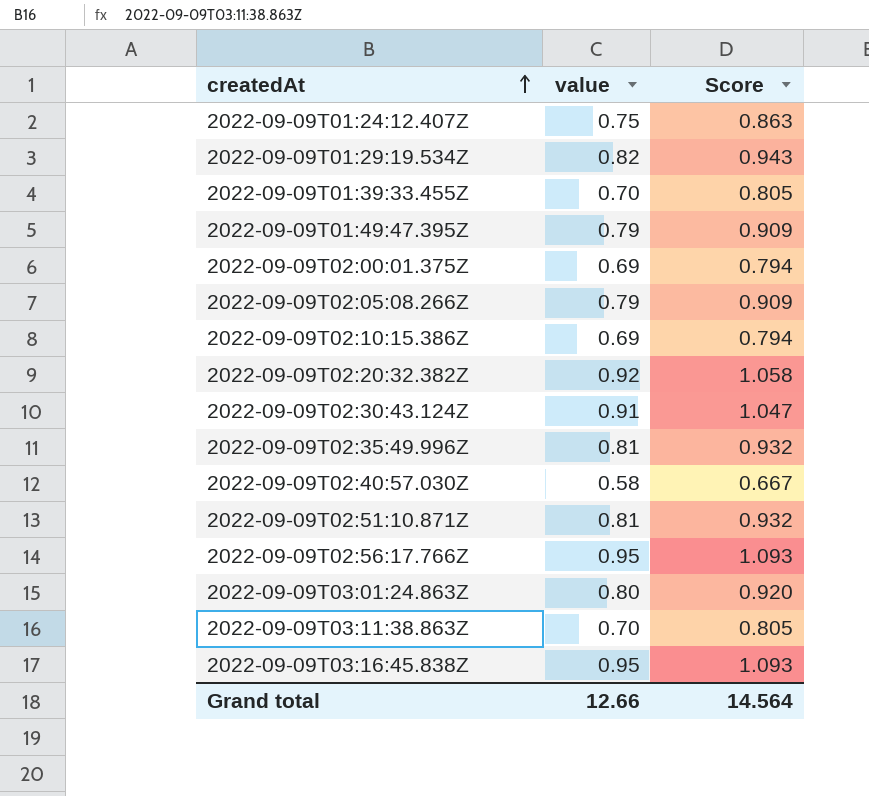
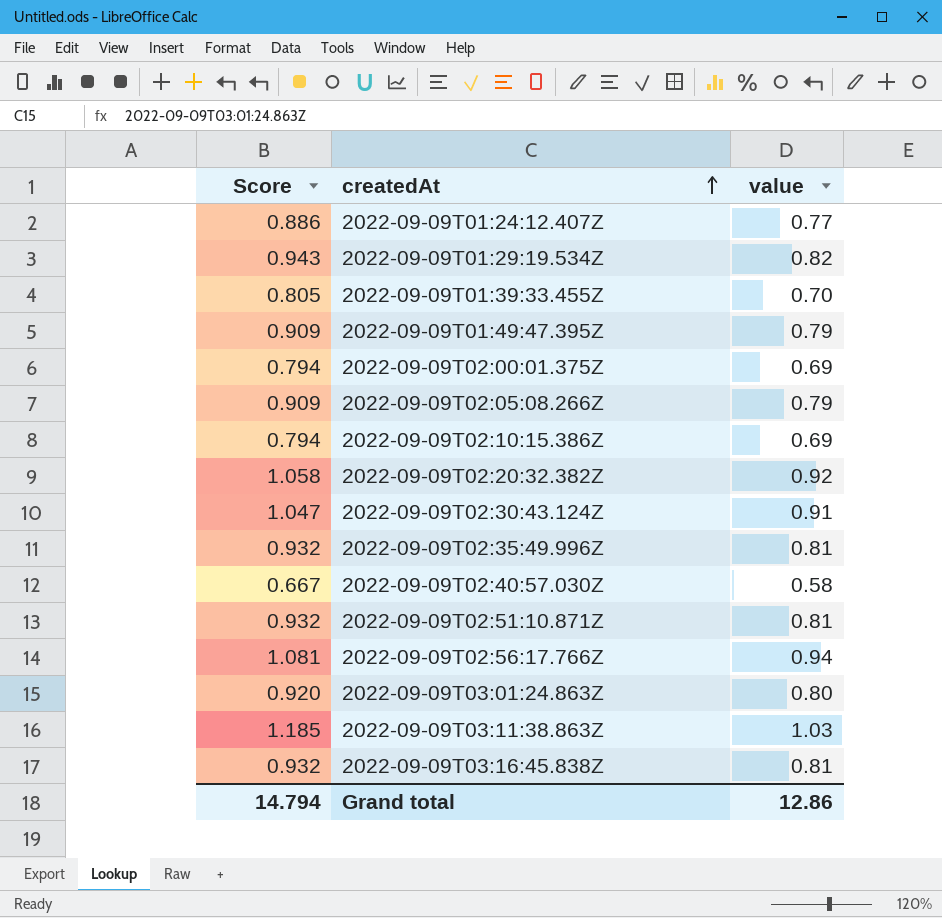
column Score | position: 3 -> 1
2022-09-09T01:24:12.407Z | Score: 0.863 -> 0.886
2022-09-09T01:24:12.407Z | value: 0.75 -> 0.77
2022-09-09T02:56:17.766Z | Score: 1.093 -> 1.081
2022-09-09T02:56:17.766Z | value: 0.95 -> 0.94
2022-09-09T03:11:38.863Z | Score: 0.805 -> 1.185
2022-09-09T03:11:38.863Z | value: 0.70 -> 1.03
2022-09-09T03:16:45.838Z | Score: 1.093 -> 0.932
2022-09-09T03:16:45.838Z | value: 0.95 -> 0.81
Grand total | Score: 14.564 -> 14.794
Grand total | value: 12.66 -> 12.86

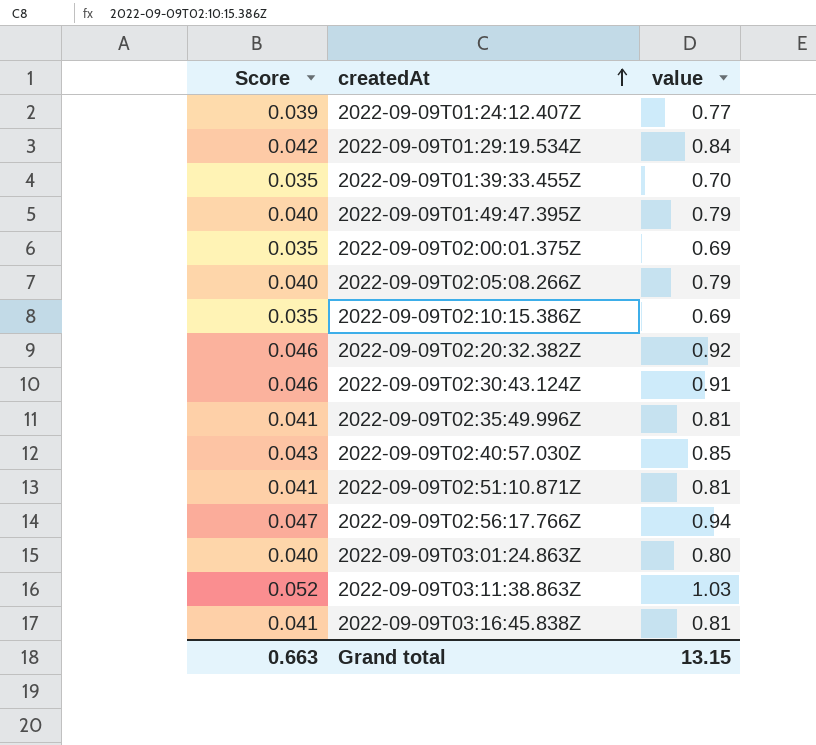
column Score | formula: [value] * 1.15 -> [value] * 0.05
2022-09-09T01:29:19.534Z | value: 0.82 -> 0.84
2022-09-09T02:40:57.030Z | value: 0.58 -> 0.85
Grand total | Score: 14.794 -> 0.663
Grand total | value: 12.86 -> 13.15

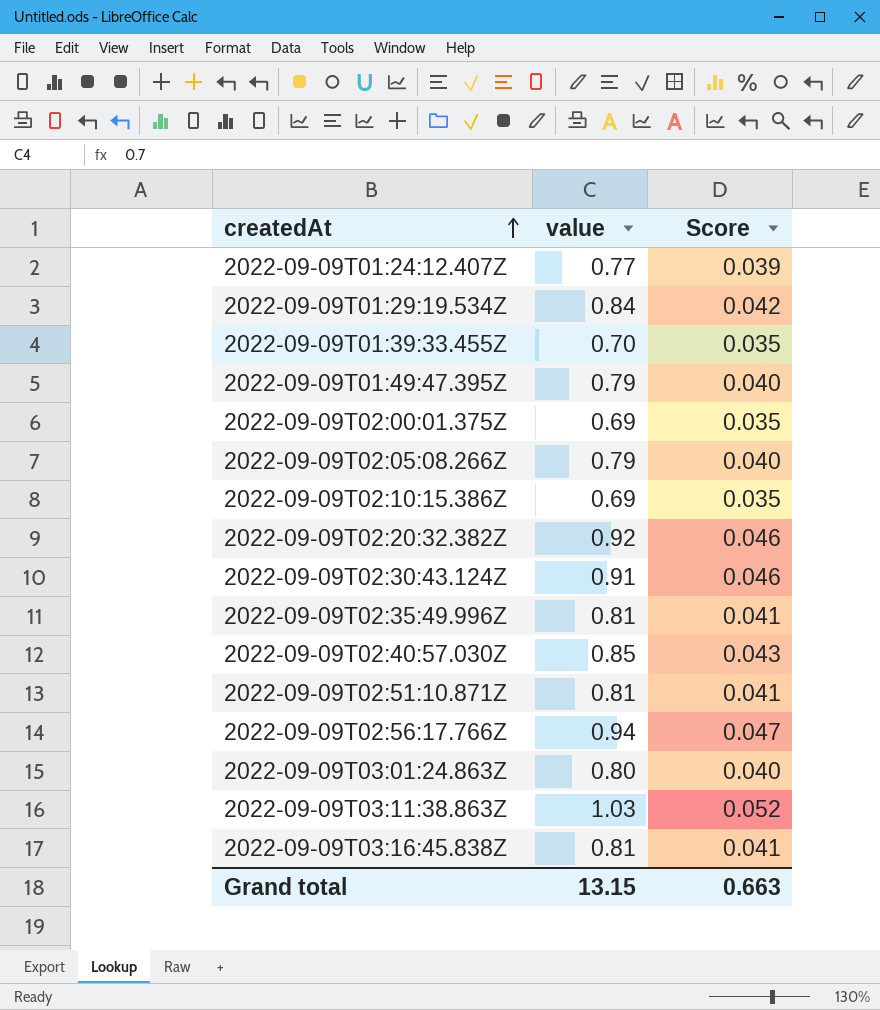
column Score | position: 1 -> 3

